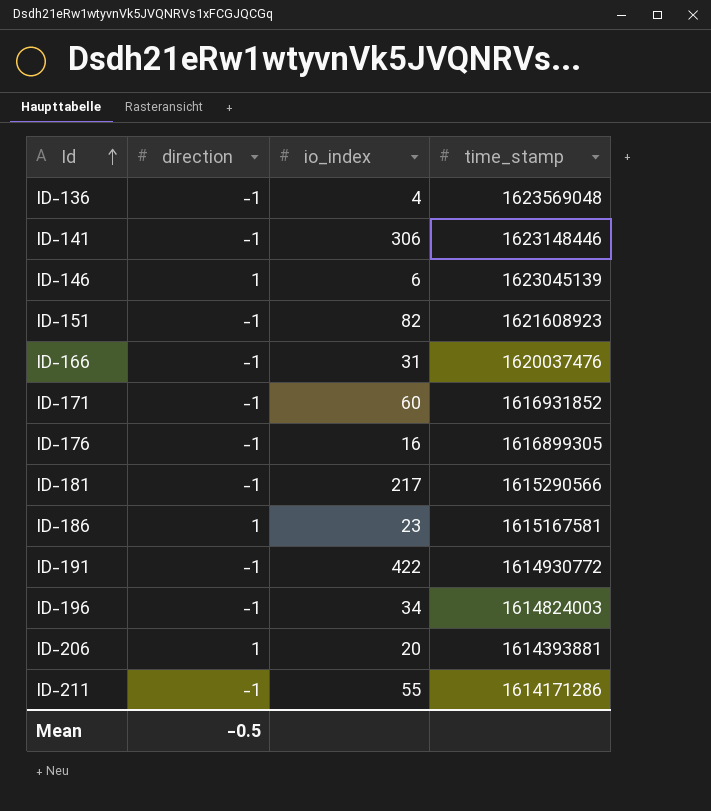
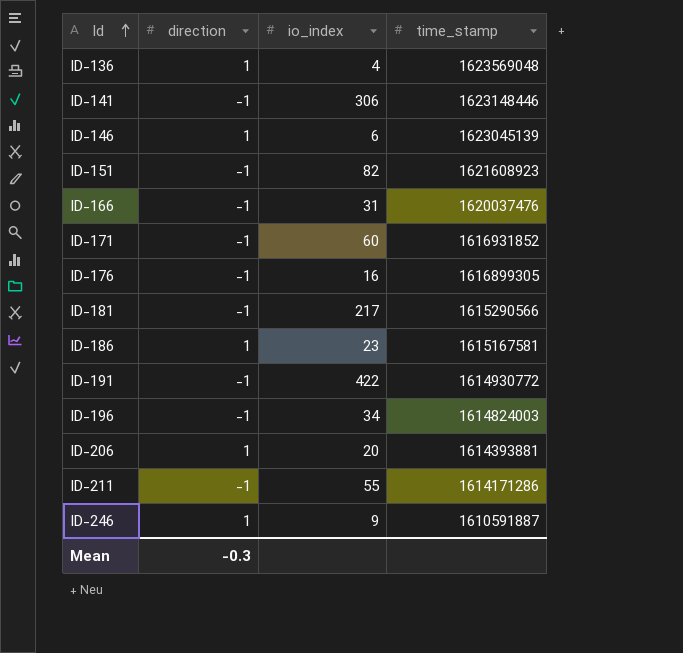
ID-136 | direction: -1 -> 1
row ID-246: none -> 1 | 9 | 1610591887
Mean | direction: -0.5 -> -0.3

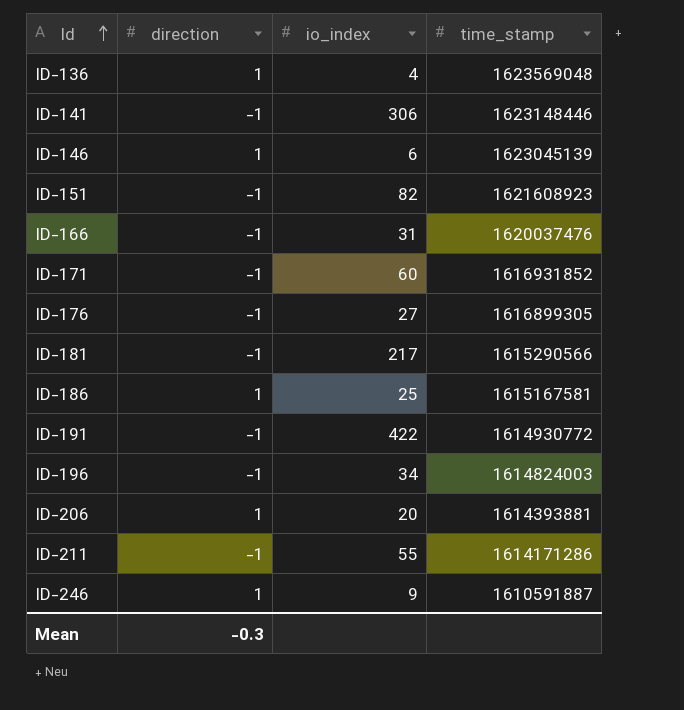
ID-176 | io_index: 16 -> 27
ID-186 | io_index: 23 -> 25

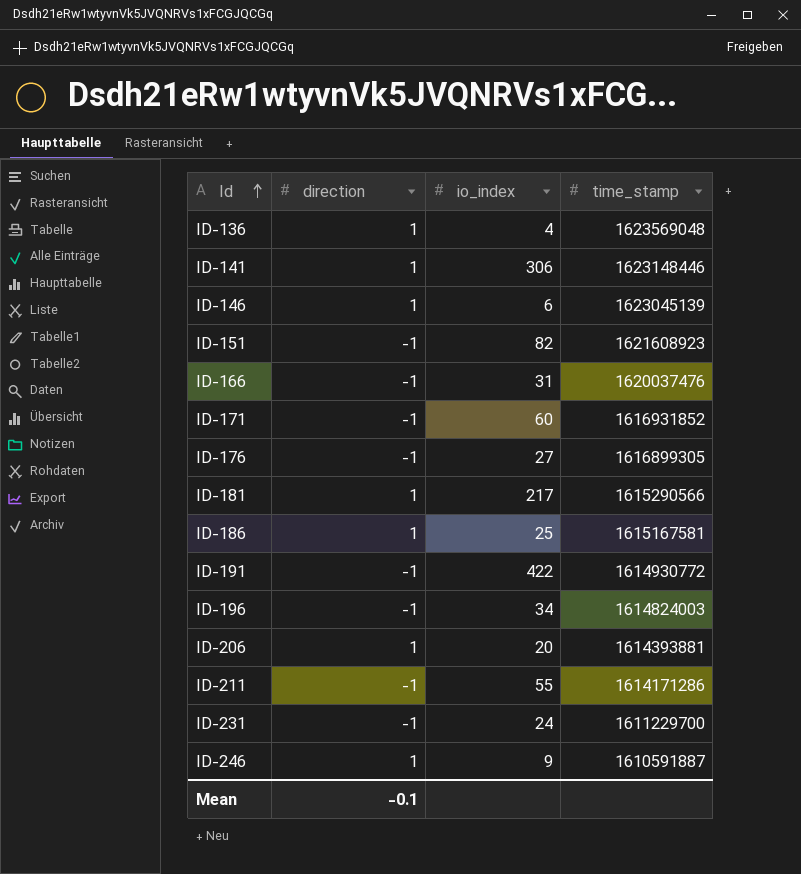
ID-141 | direction: -1 -> 1
ID-181 | direction: -1 -> 1
row ID-231: none -> -1 | 24 | 1611229700
Mean | direction: -0.3 -> -0.1

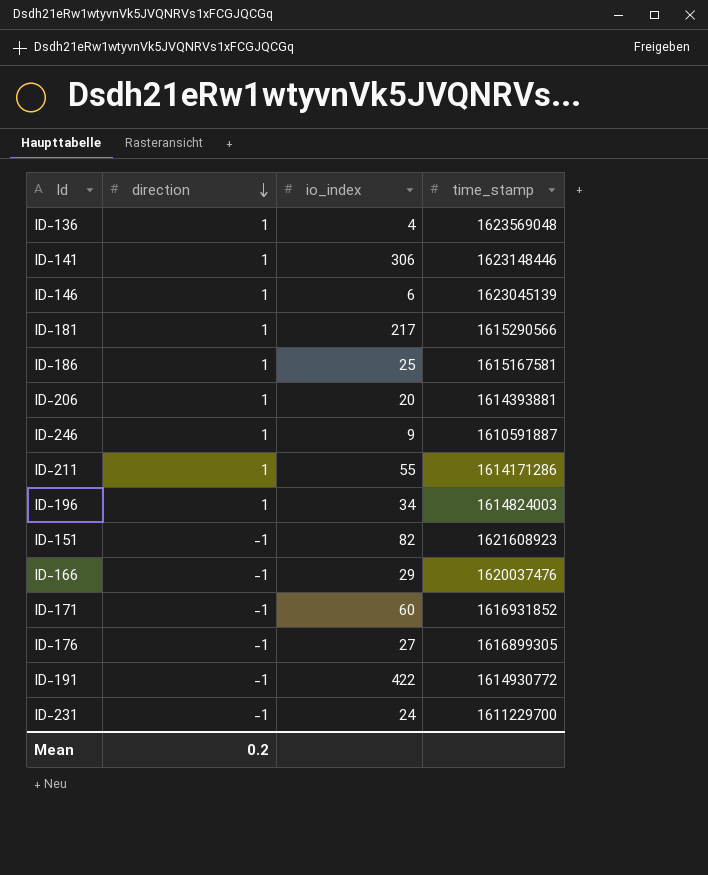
row order: Id ascending -> direction descending
ID-211 | direction: -1 -> 1
ID-196 | direction: -1 -> 1
ID-166 | io_index: 31 -> 29
Mean | direction: -0.1 -> 0.2

